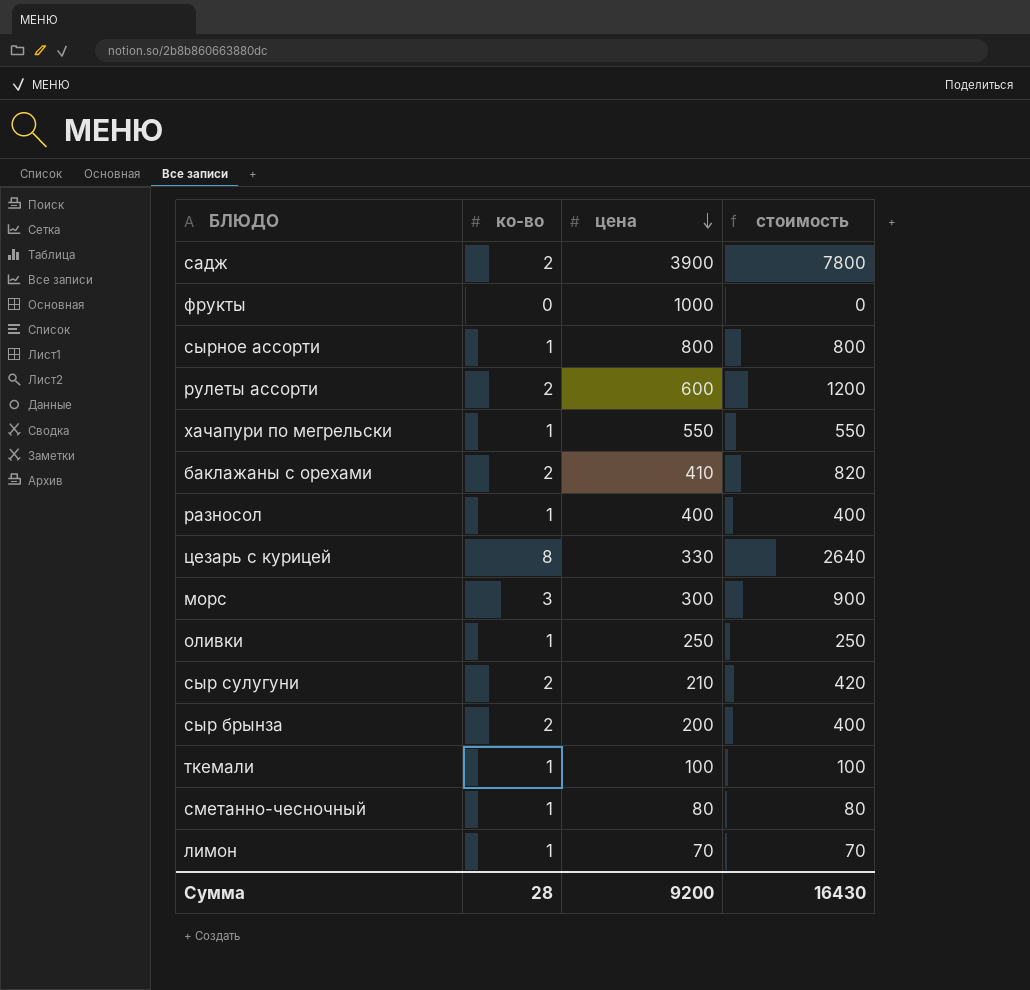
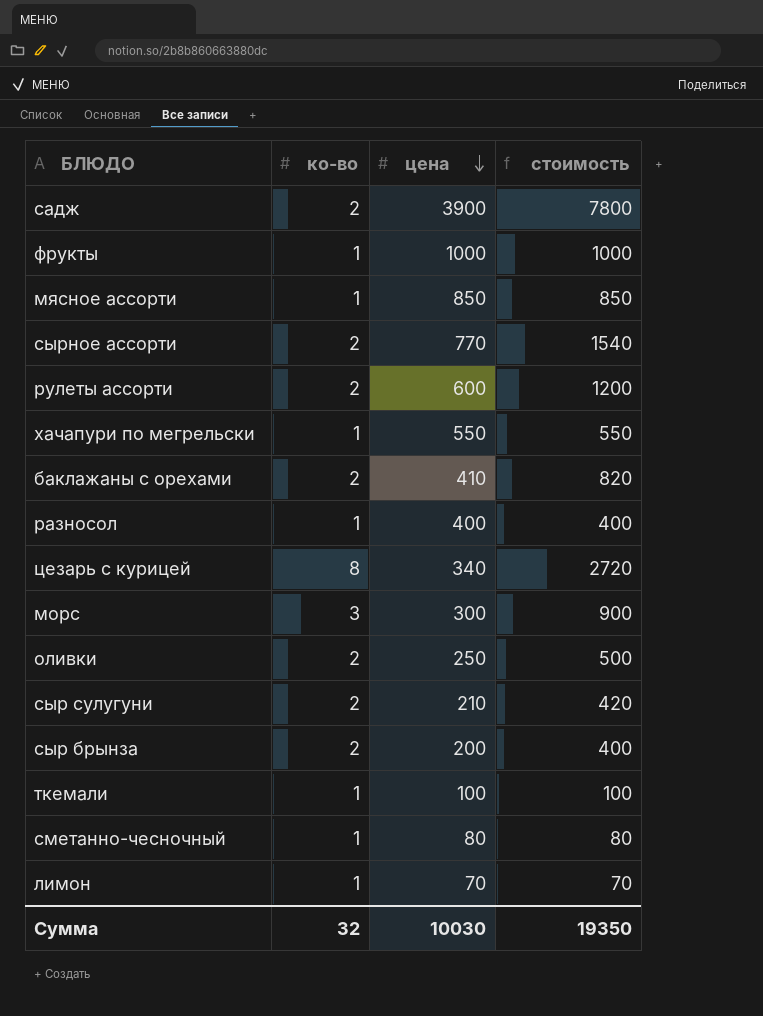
фрукты | ко-во: 0 -> 1
фрукты | стоимость: 0 -> 1000
row мясное ассорти: none -> 1 | 850 | 850
сырное ассорти | ко-во: 1 -> 2
сырное ассорти | цена: 800 -> 770
сырное ассорти | стоимость: 800 -> 1540
цезарь с курицей | цена: 330 -> 340
цезарь с курицей | стоимость: 2640 -> 2720
оливки | ко-во: 1 -> 2
оливки | стоимость: 250 -> 500
Сумма | ко-во: 28 -> 32
Сумма | цена: 9200 -> 10030
Сумма | стоимость: 16430 -> 19350

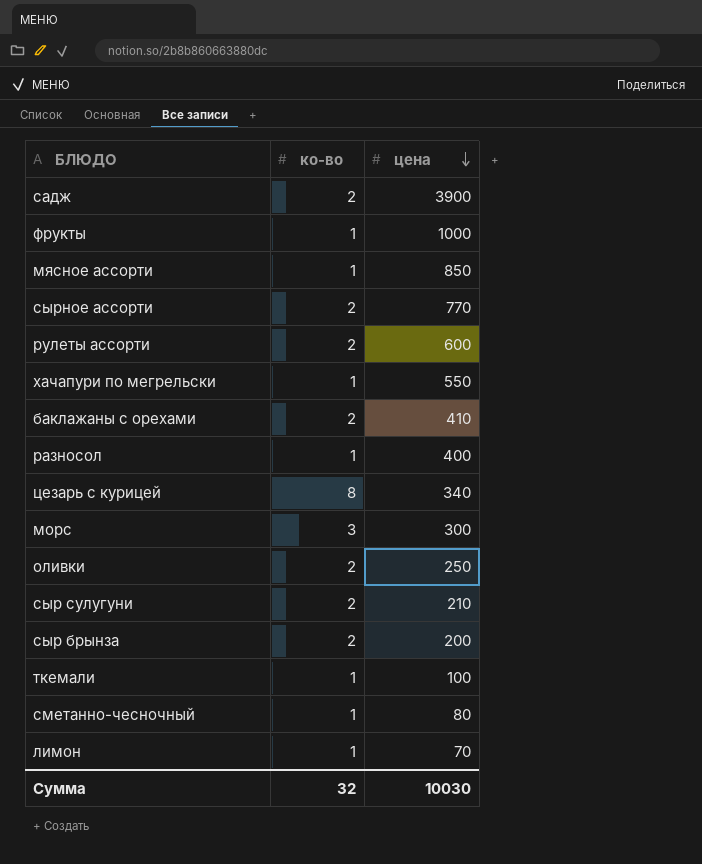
column стоимость | formula: [ко-во] * [цена] -> none

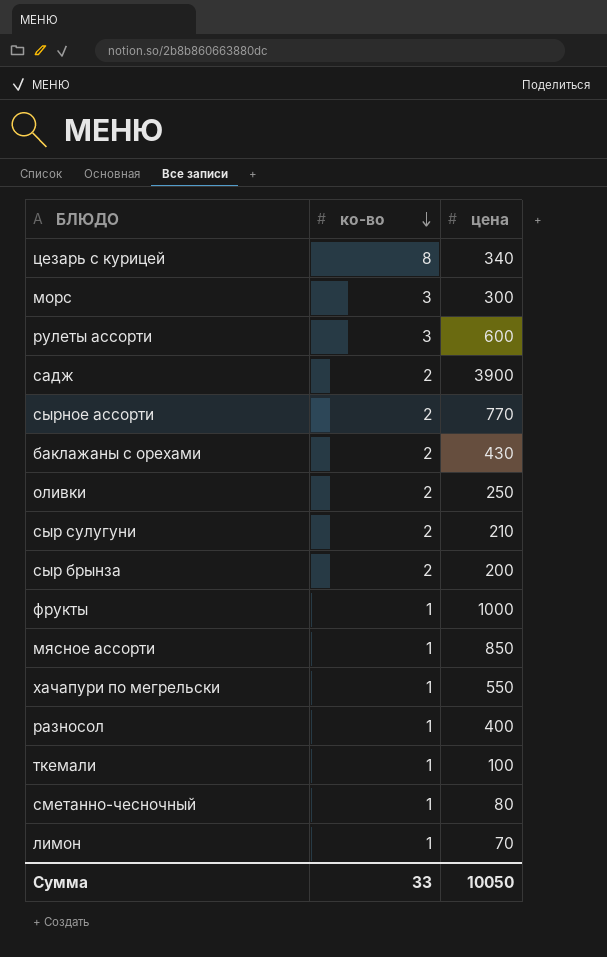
row order: цена descending -> ко-во descending
рулеты ассорти | ко-во: 2 -> 3
баклажаны с орехами | цена: 410 -> 430
Сумма | ко-во: 32 -> 33
Сумма | цена: 10030 -> 10050

